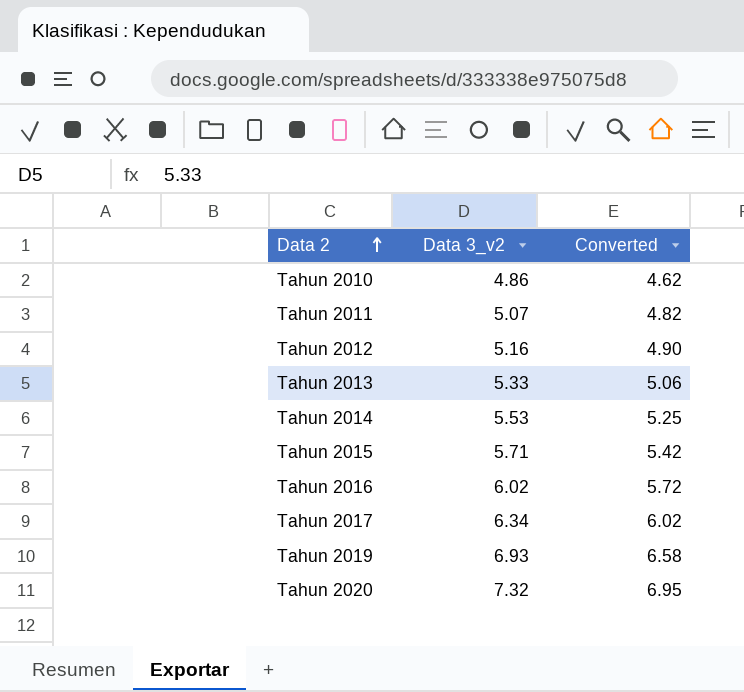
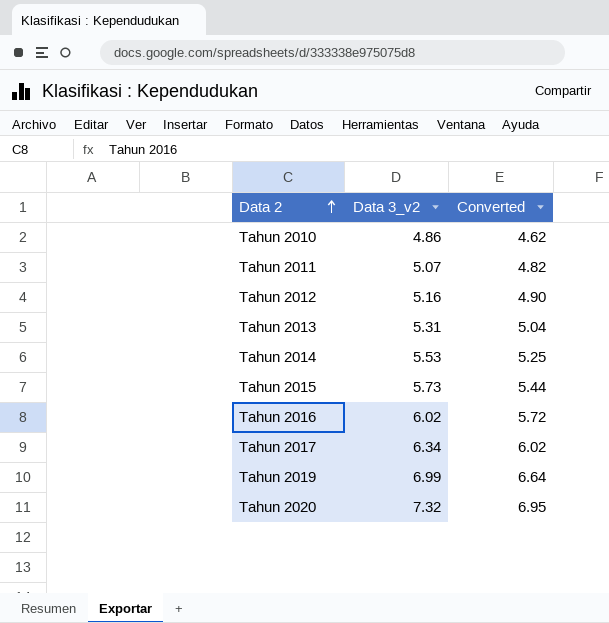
Tahun 2013 | Data 3_v2: 5.33 -> 5.31
Tahun 2013 | Converted: 5.06 -> 5.04
Tahun 2015 | Data 3_v2: 5.71 -> 5.73
Tahun 2015 | Converted: 5.42 -> 5.44
Tahun 2019 | Data 3_v2: 6.93 -> 6.99
Tahun 2019 | Converted: 6.58 -> 6.64

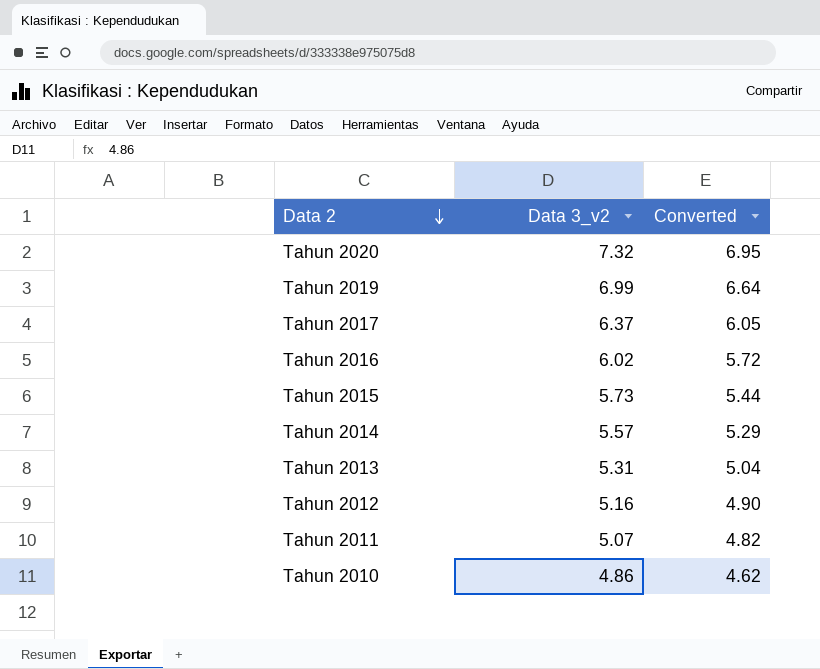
row order: Data 2 ascending -> Data 2 descending
Tahun 2017 | Data 3_v2: 6.34 -> 6.37
Tahun 2017 | Converted: 6.02 -> 6.05
Tahun 2014 | Data 3_v2: 5.53 -> 5.57
Tahun 2014 | Converted: 5.25 -> 5.29

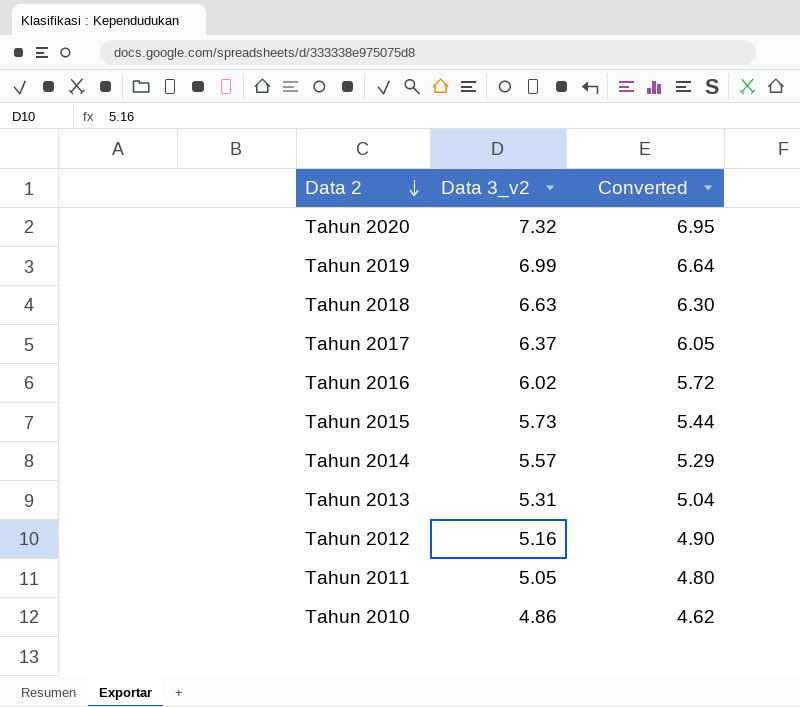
row Tahun 2018: none -> 6.63 | 6.30
Tahun 2011 | Data 3_v2: 5.07 -> 5.05
Tahun 2011 | Converted: 4.82 -> 4.80

